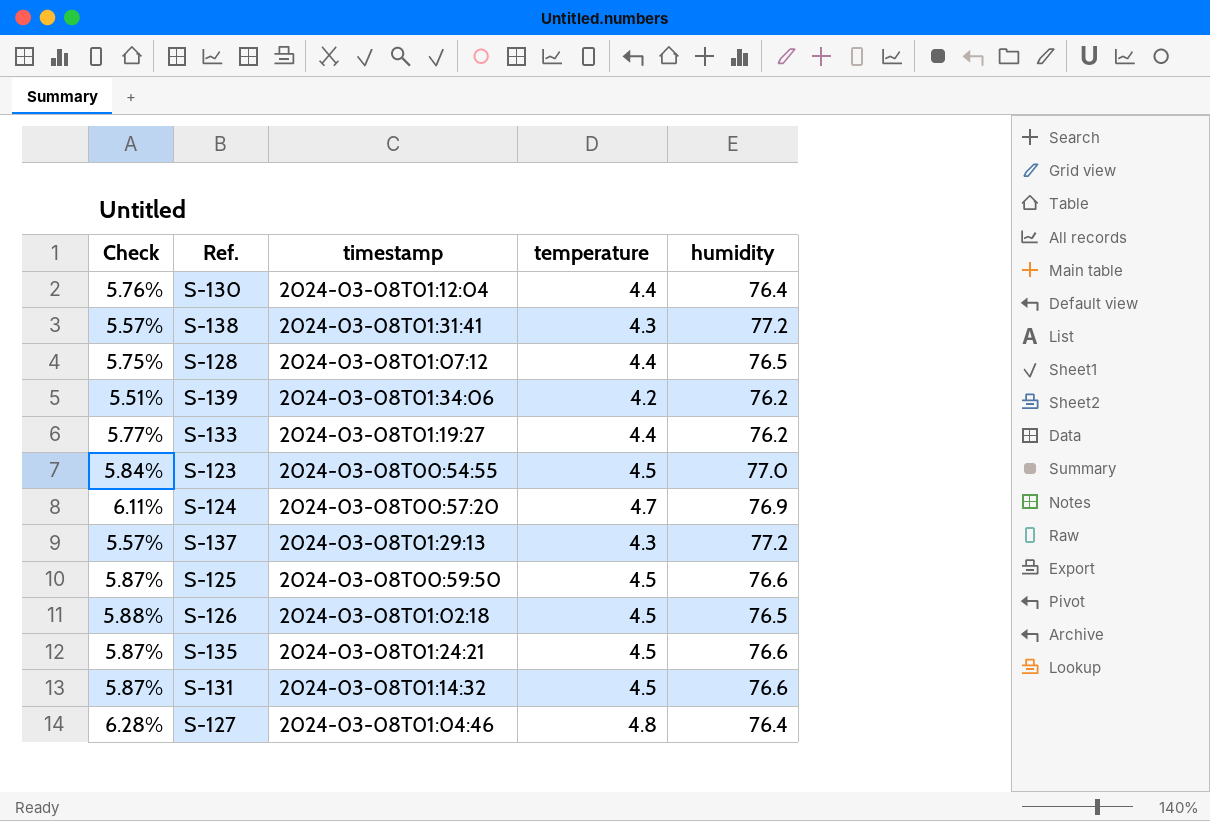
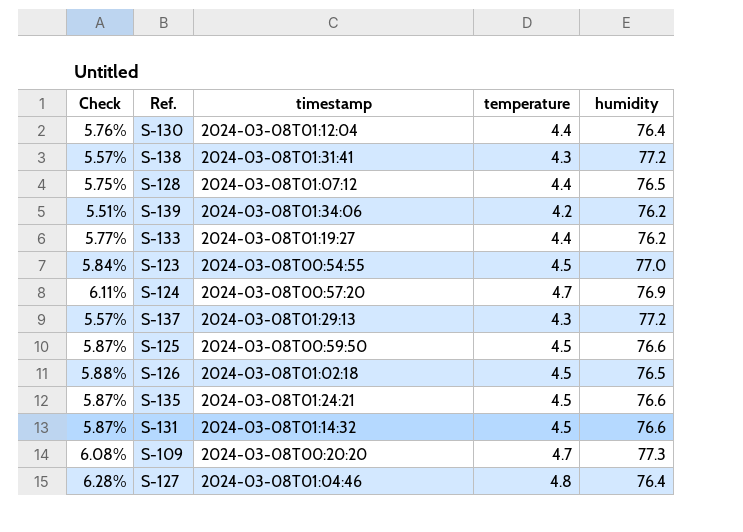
row S-109: none -> 6.08% | 2024-03-08T00:20:20 | 4.7 | 77.3

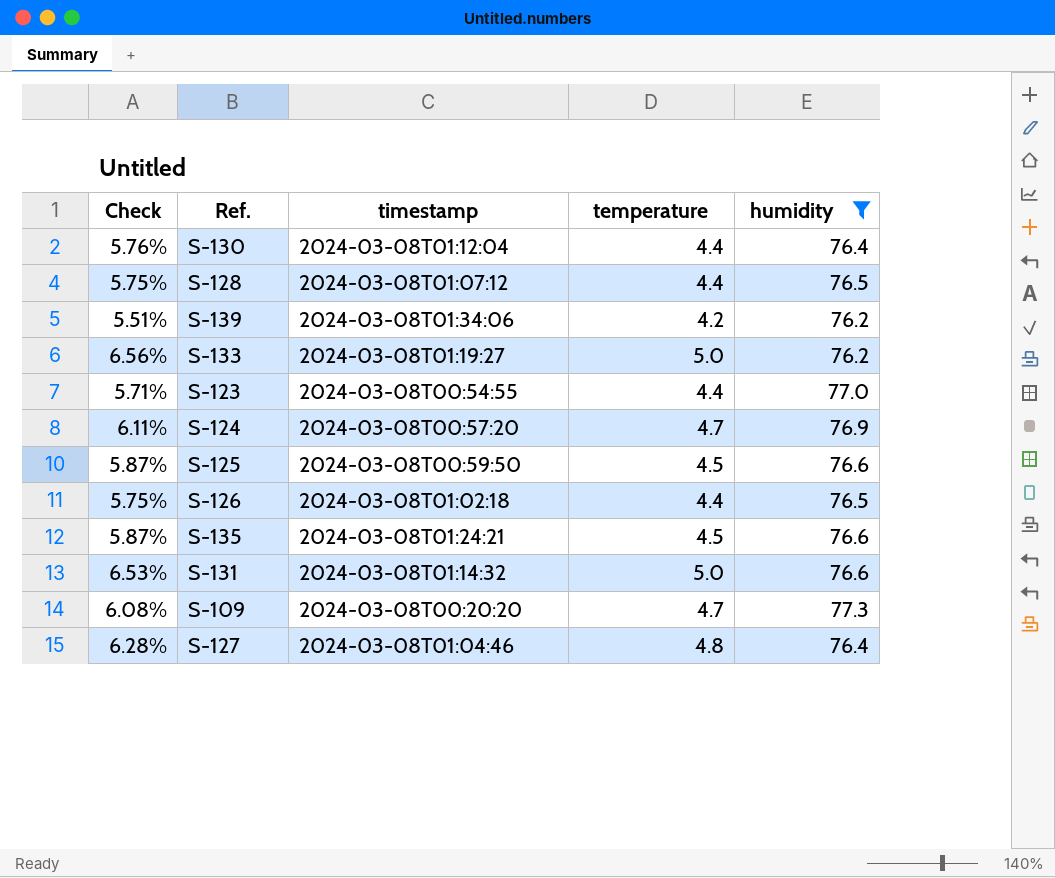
filter: none -> humidity != 77.2
S-133 | Check: 5.77% -> 6.56%
S-133 | temperature: 4.4 -> 5.0
S-123 | Check: 5.84% -> 5.71%
S-123 | temperature: 4.5 -> 4.4
S-126 | Check: 5.88% -> 5.75%
S-126 | temperature: 4.5 -> 4.4
S-131 | Check: 5.87% -> 6.53%
S-131 | temperature: 4.5 -> 5.0

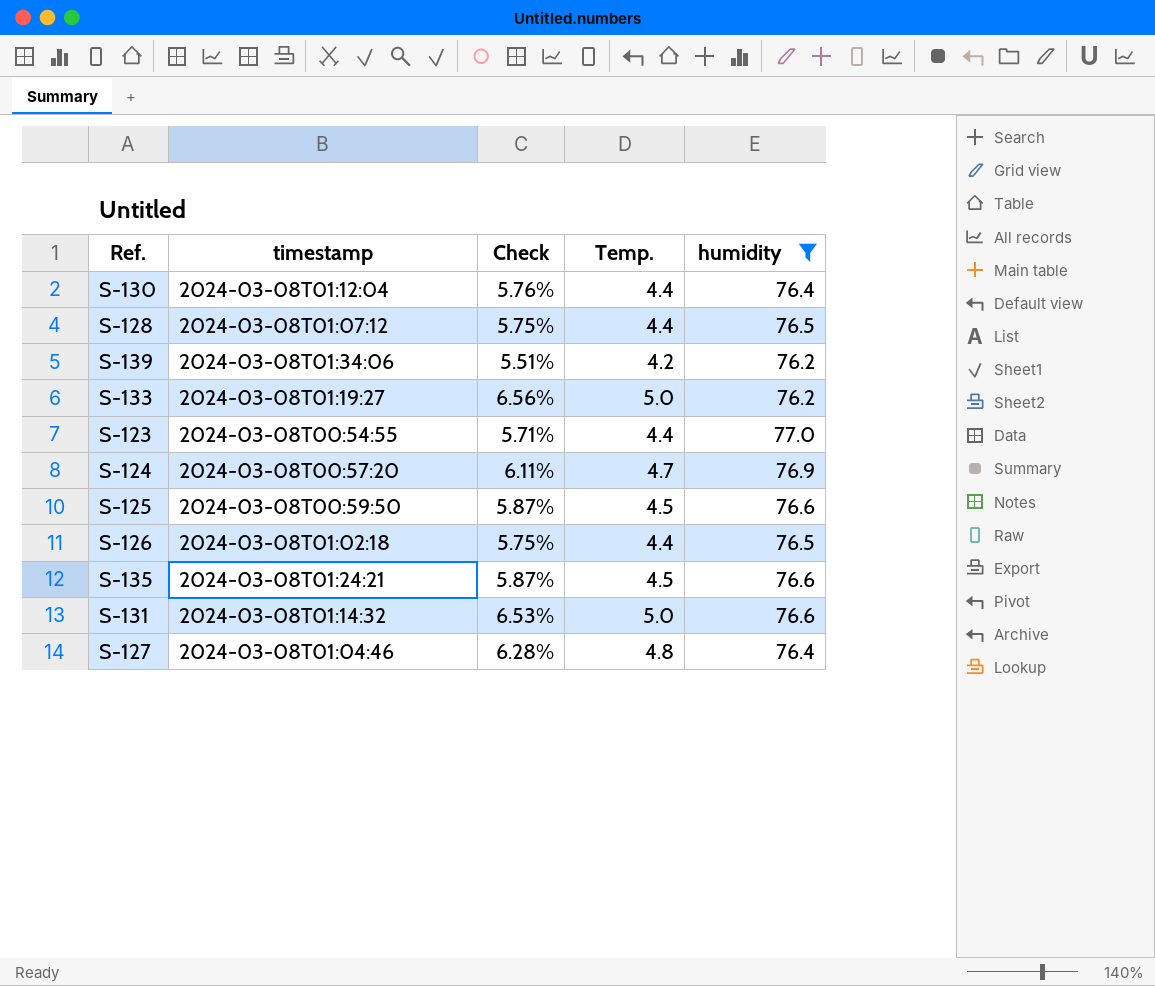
column Check | position: 1 -> 3
column name: temperature -> Temp.
row S-109: 6.08% | 2024-03-08T00:20:20 | 4.7 | 77.3 -> none

